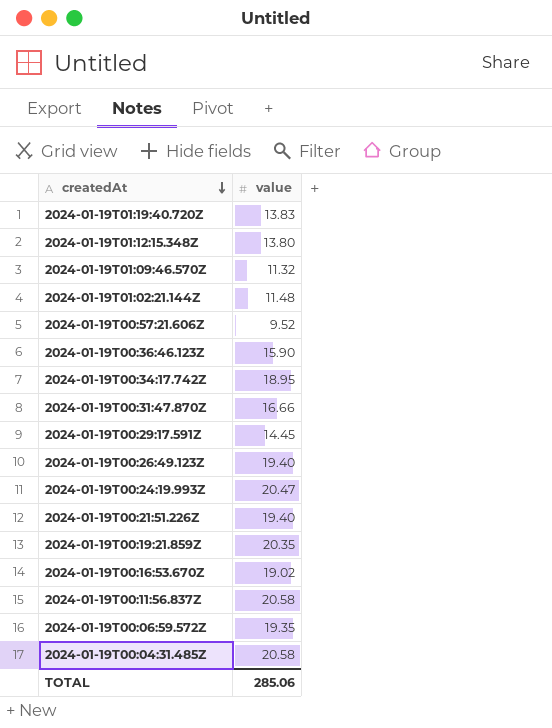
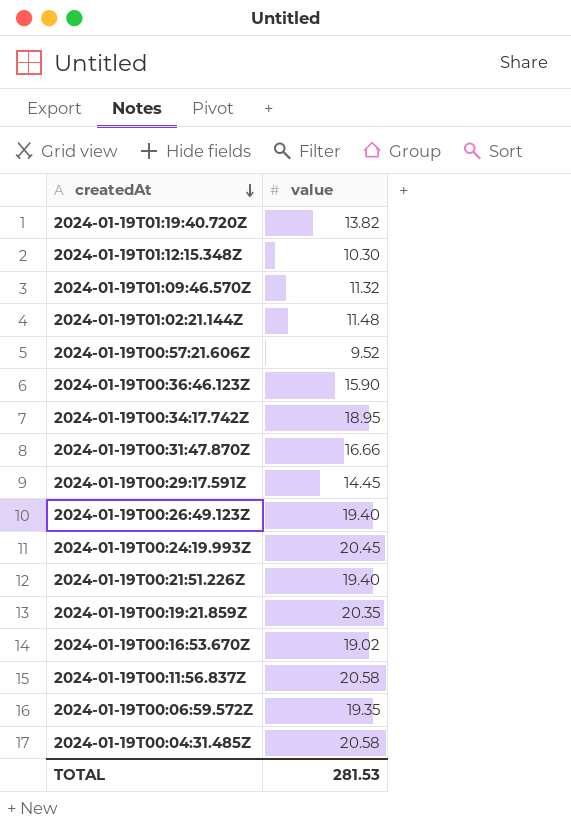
2024-01-19T01:19:40.720Z | value: 13.83 -> 13.82
2024-01-19T01:12:15.348Z | value: 13.80 -> 10.30
2024-01-19T00:24:19.993Z | value: 20.47 -> 20.45
TOTAL | value: 285.06 -> 281.53

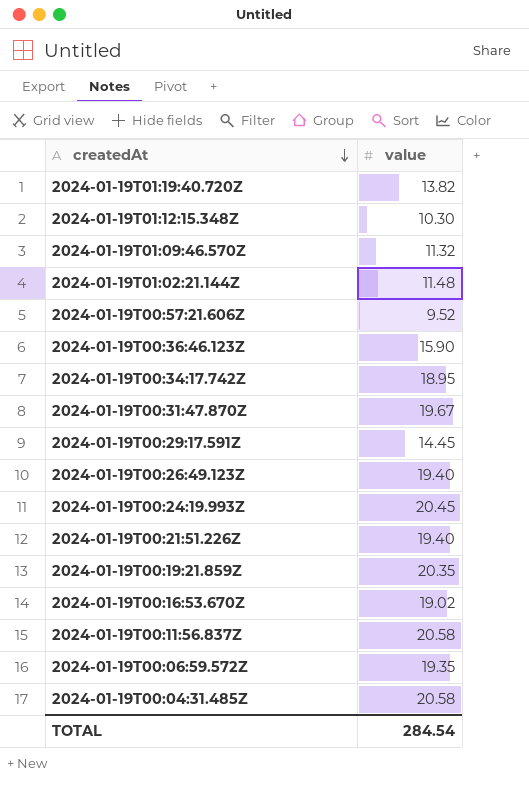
2024-01-19T00:31:47.870Z | value: 16.66 -> 19.67
TOTAL | value: 281.53 -> 284.54

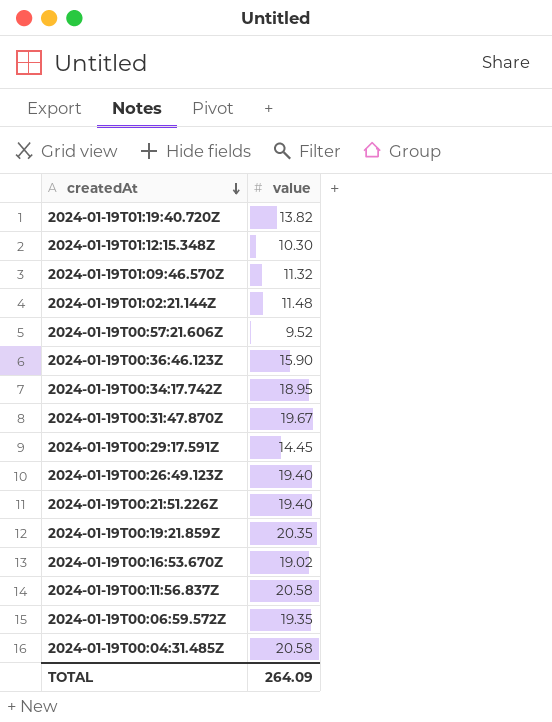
row 2024-01-19T00:24:19.993Z: 20.45 -> none
TOTAL | value: 284.54 -> 264.09

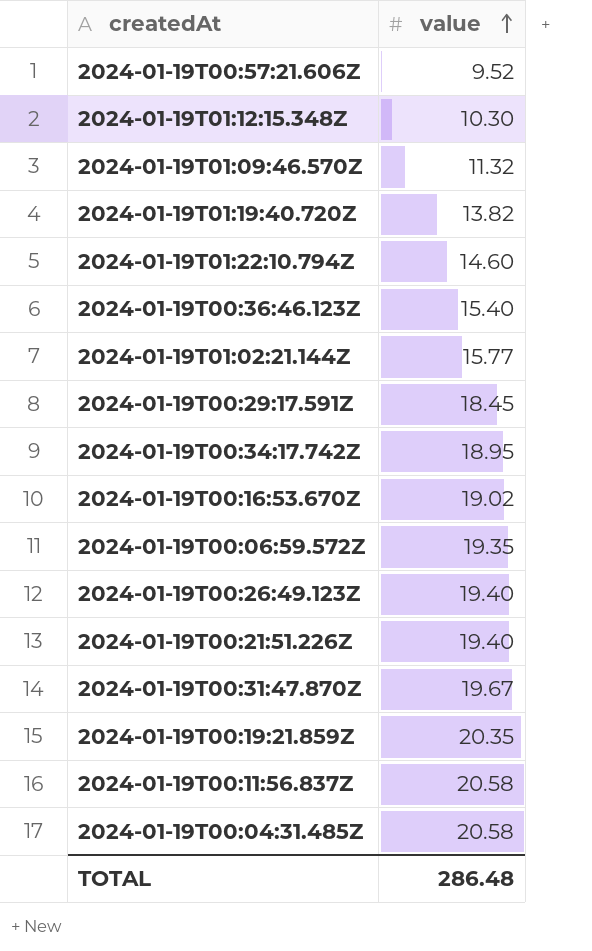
row order: createdAt descending -> value ascending
row 2024-01-19T01:22:10.794Z: none -> 14.60
2024-01-19T00:36:46.123Z | value: 15.90 -> 15.40
2024-01-19T01:02:21.144Z | value: 11.48 -> 15.77
2024-01-19T00:29:17.591Z | value: 14.45 -> 18.45
TOTAL | value: 264.09 -> 286.48

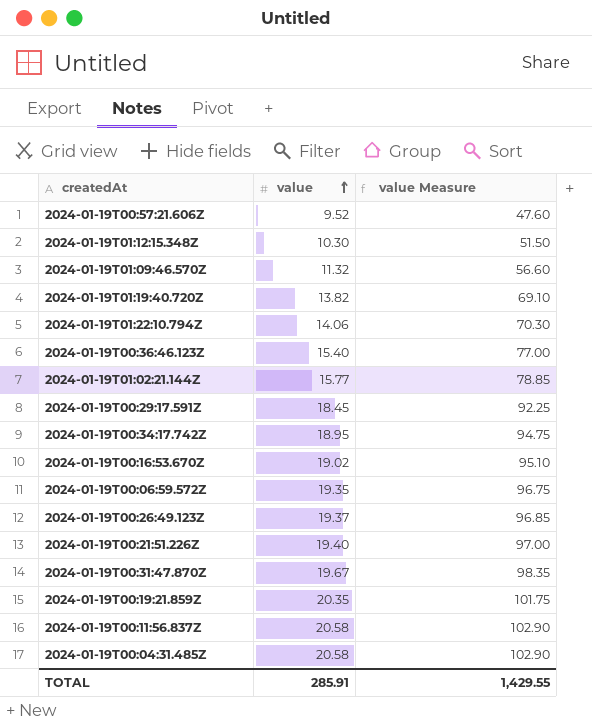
column value Measure | formula: none -> [value] * 5
2024-01-19T01:22:10.794Z | value: 14.60 -> 14.06
2024-01-19T00:26:49.123Z | value: 19.40 -> 19.37
TOTAL | value: 286.48 -> 285.91

